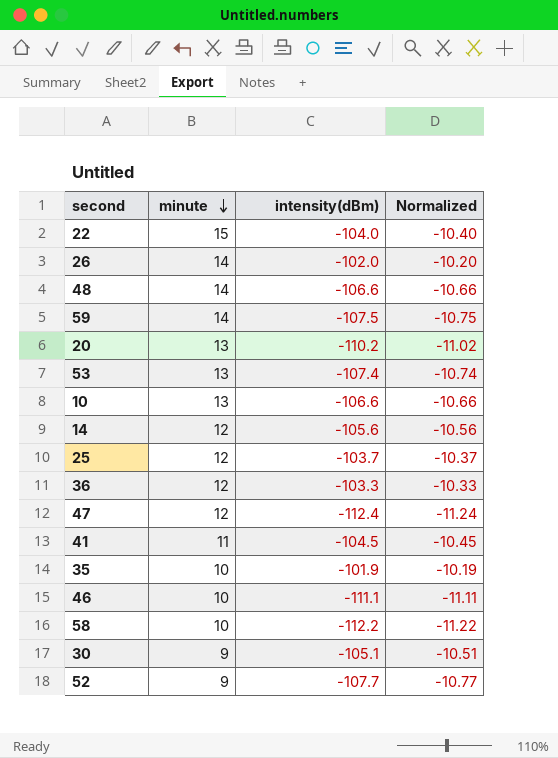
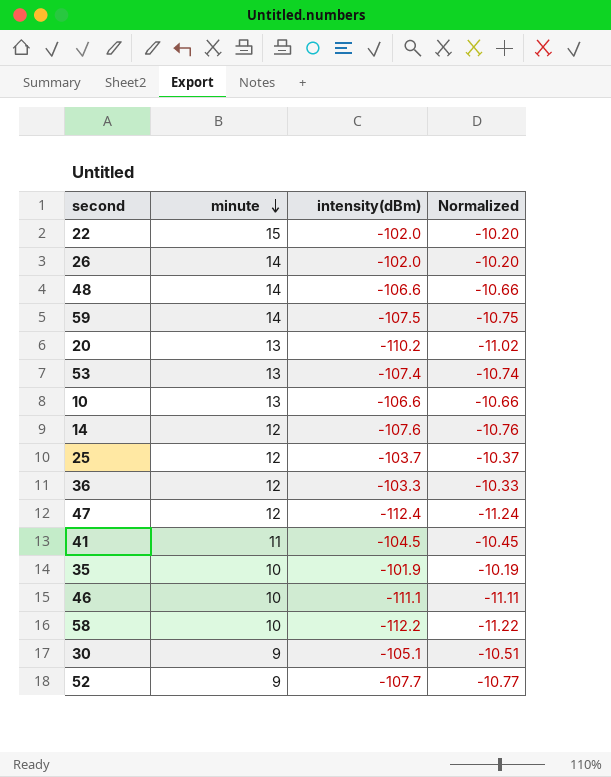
22 | intensity(dBm): -104.0 -> -102.0
22 | Normalized: -10.40 -> -10.20
14 | intensity(dBm): -105.6 -> -107.6
14 | Normalized: -10.56 -> -10.76

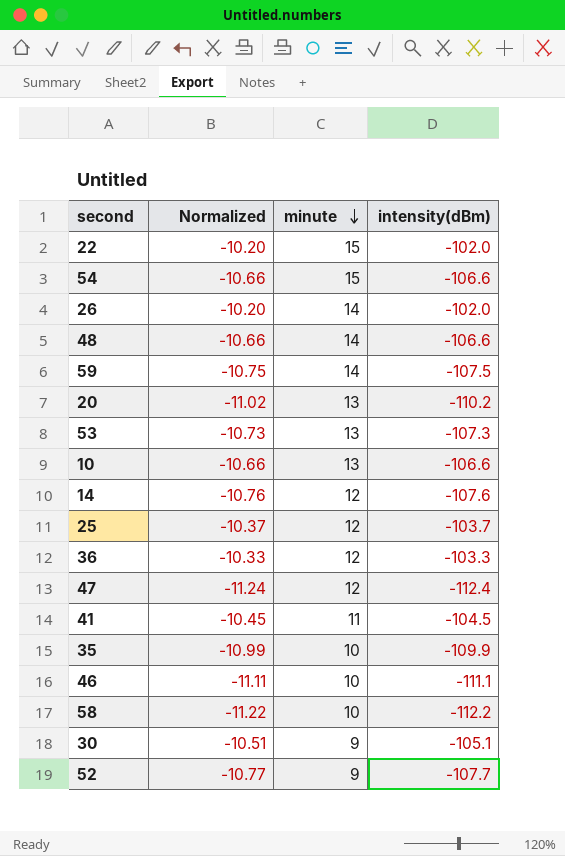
column Normalized | position: 4 -> 2
row 54: none -> -10.66 | 15 | -106.6
53 | Normalized: -10.74 -> -10.73
53 | intensity(dBm): -107.4 -> -107.3
35 | Normalized: -10.19 -> -10.99
35 | intensity(dBm): -101.9 -> -109.9

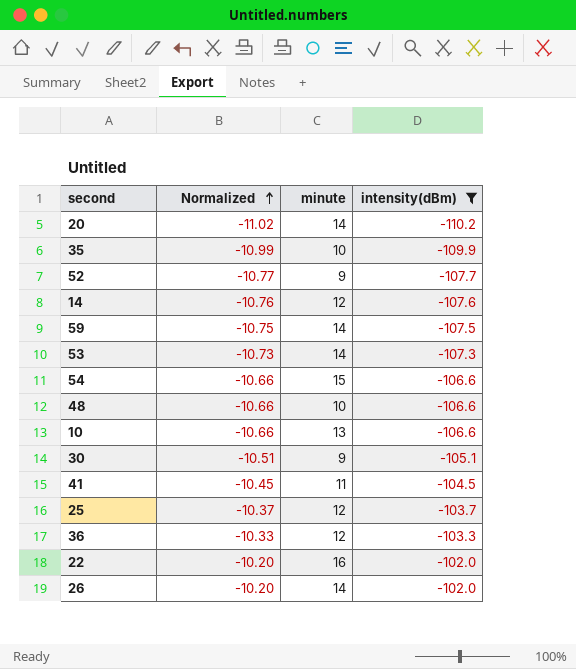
filter: none -> intensity(dBm) >= -110.2
row order: minute descending -> Normalized ascending
20 | minute: 13 -> 14
53 | minute: 13 -> 14
48 | minute: 14 -> 10
22 | minute: 15 -> 16

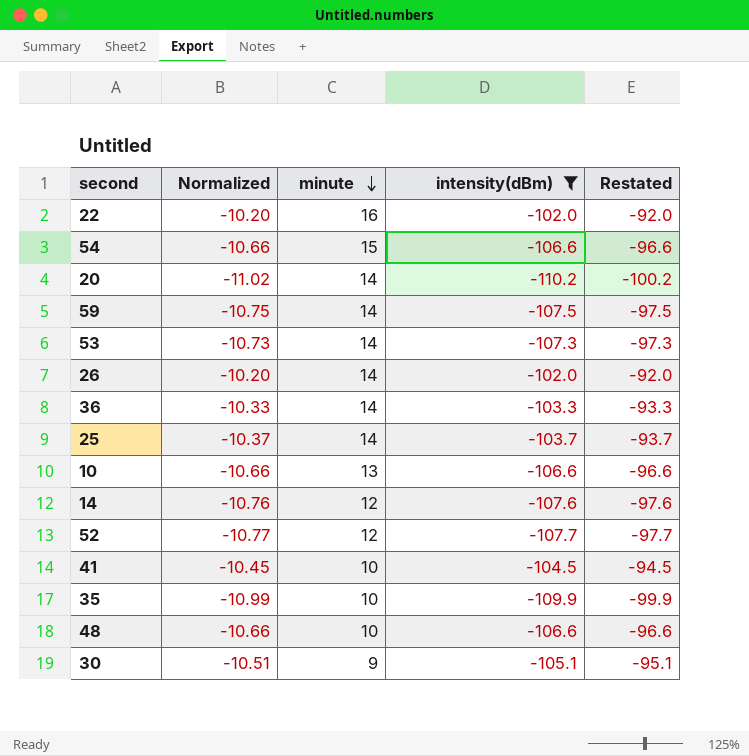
row order: Normalized ascending -> minute descending
column Restated | formula: none -> [intensity(dBm)] + 10
36 | minute: 12 -> 14
25 | minute: 12 -> 14
52 | minute: 9 -> 12
41 | minute: 11 -> 10

